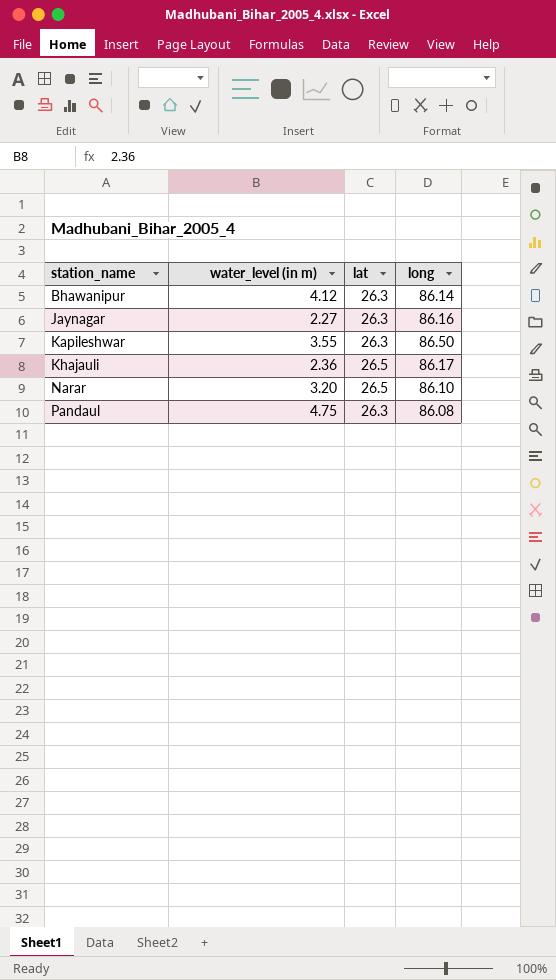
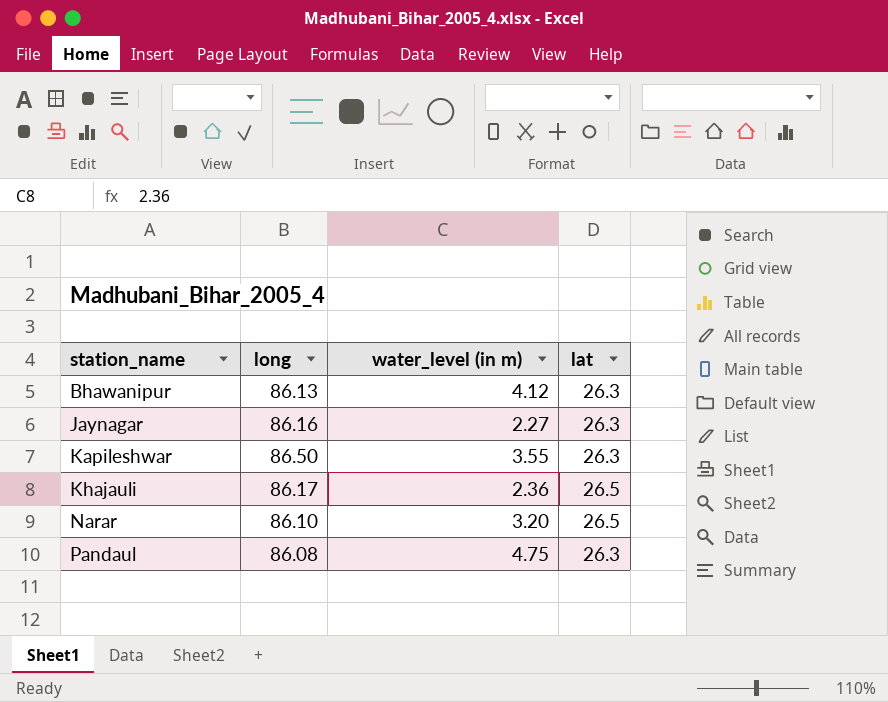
column long | position: 4 -> 2
Bhawanipur | long: 86.14 -> 86.13

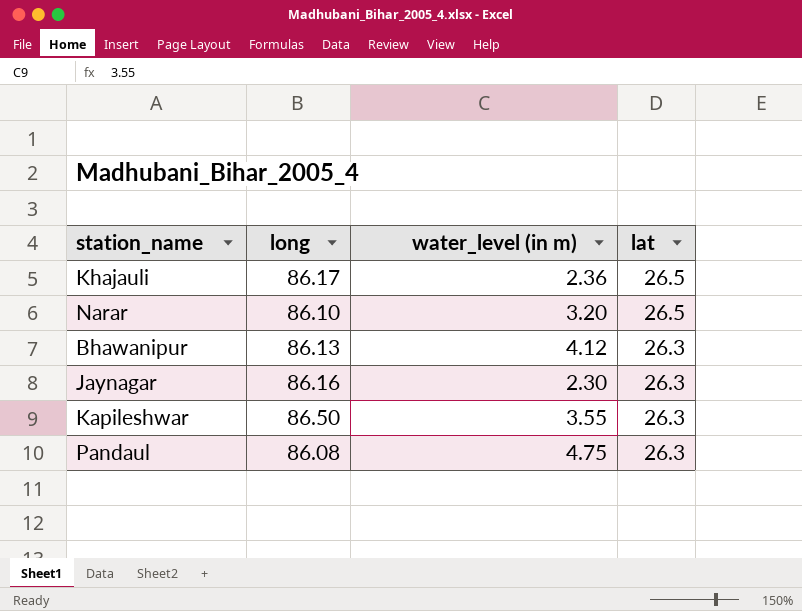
row order: station_name ascending -> lat descending
Jaynagar | water_level (in m): 2.27 -> 2.30

